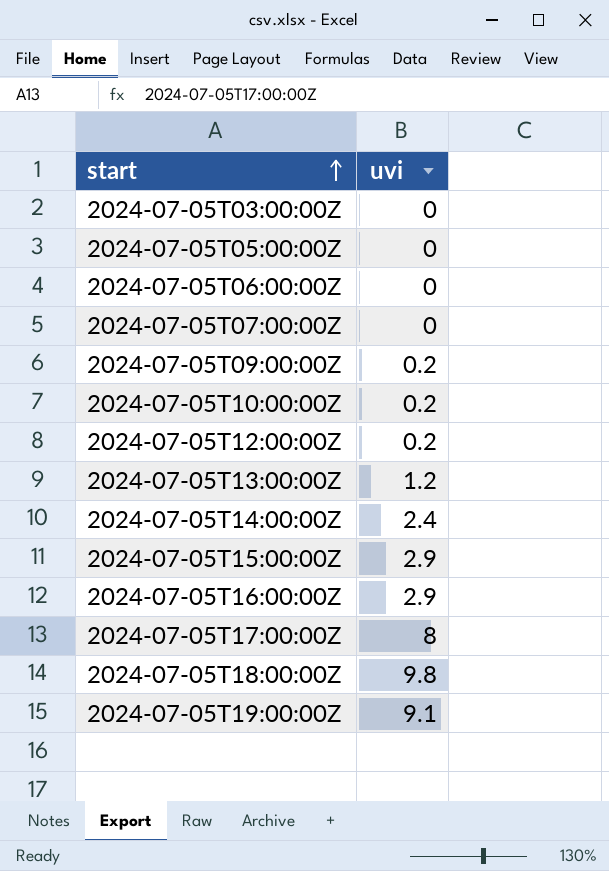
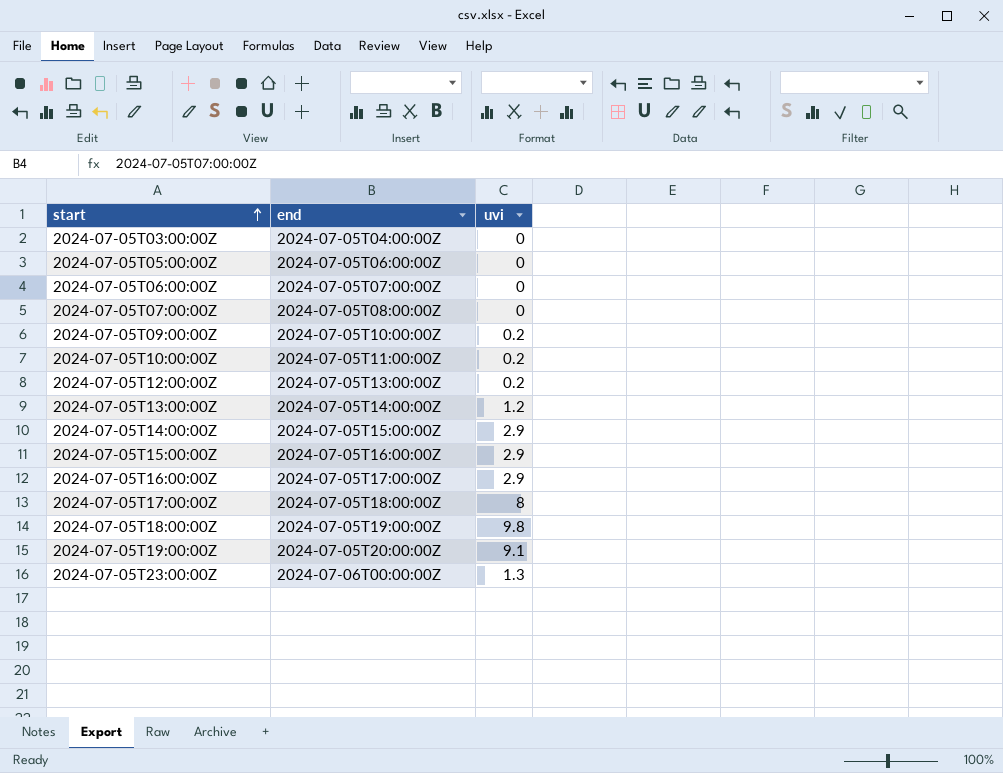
column end | position: none -> 2
2024-07-05T14:00:00Z | uvi: 2.4 -> 2.9
row 2024-07-05T23:00:00Z: none -> 2024-07-06T00:00:00Z | 1.3

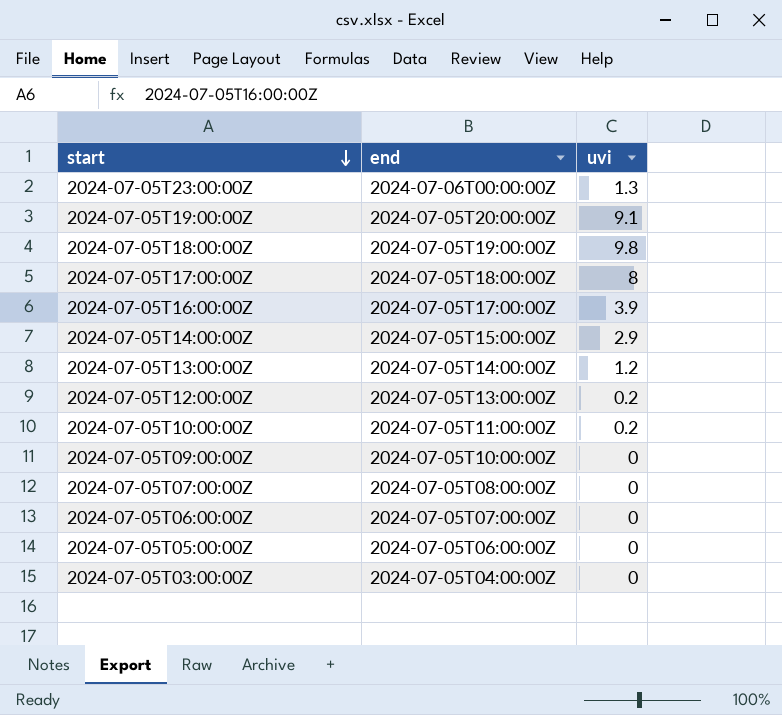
row order: start ascending -> start descending
row 2024-07-05T15:00:00Z: 2024-07-05T16:00:00Z | 2.9 -> none
2024-07-05T16:00:00Z | uvi: 2.9 -> 3.9
2024-07-05T09:00:00Z | uvi: 0.2 -> 0

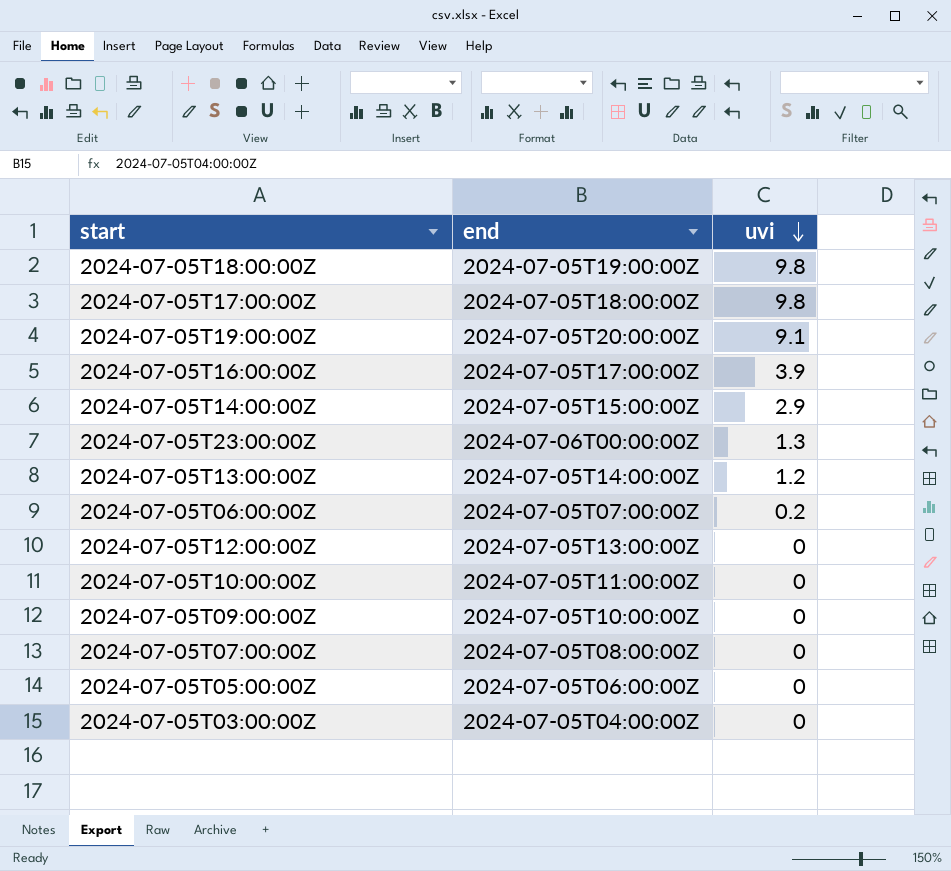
row order: start descending -> uvi descending
2024-07-05T17:00:00Z | uvi: 8 -> 9.8
2024-07-05T06:00:00Z | uvi: 0 -> 0.2
2024-07-05T12:00:00Z | uvi: 0.2 -> 0
2024-07-05T10:00:00Z | uvi: 0.2 -> 0

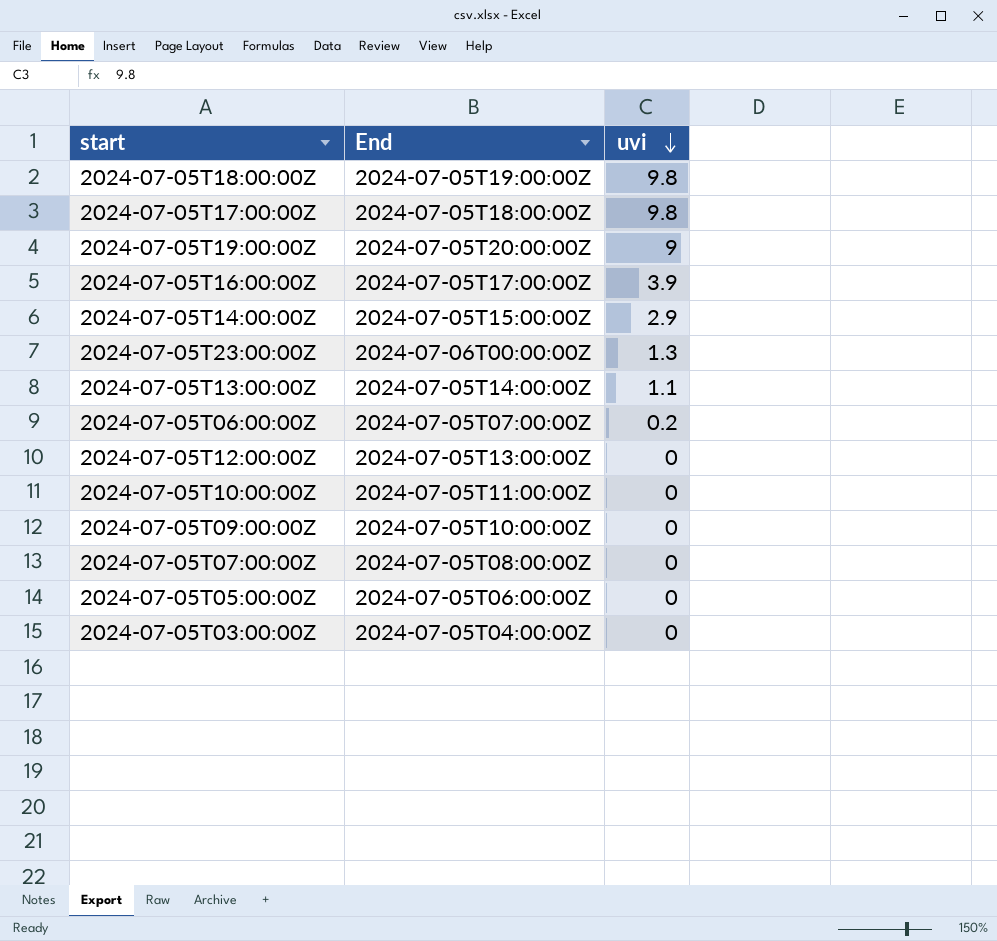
column name: end -> End
2024-07-05T19:00:00Z | uvi: 9.1 -> 9
2024-07-05T13:00:00Z | uvi: 1.2 -> 1.1

